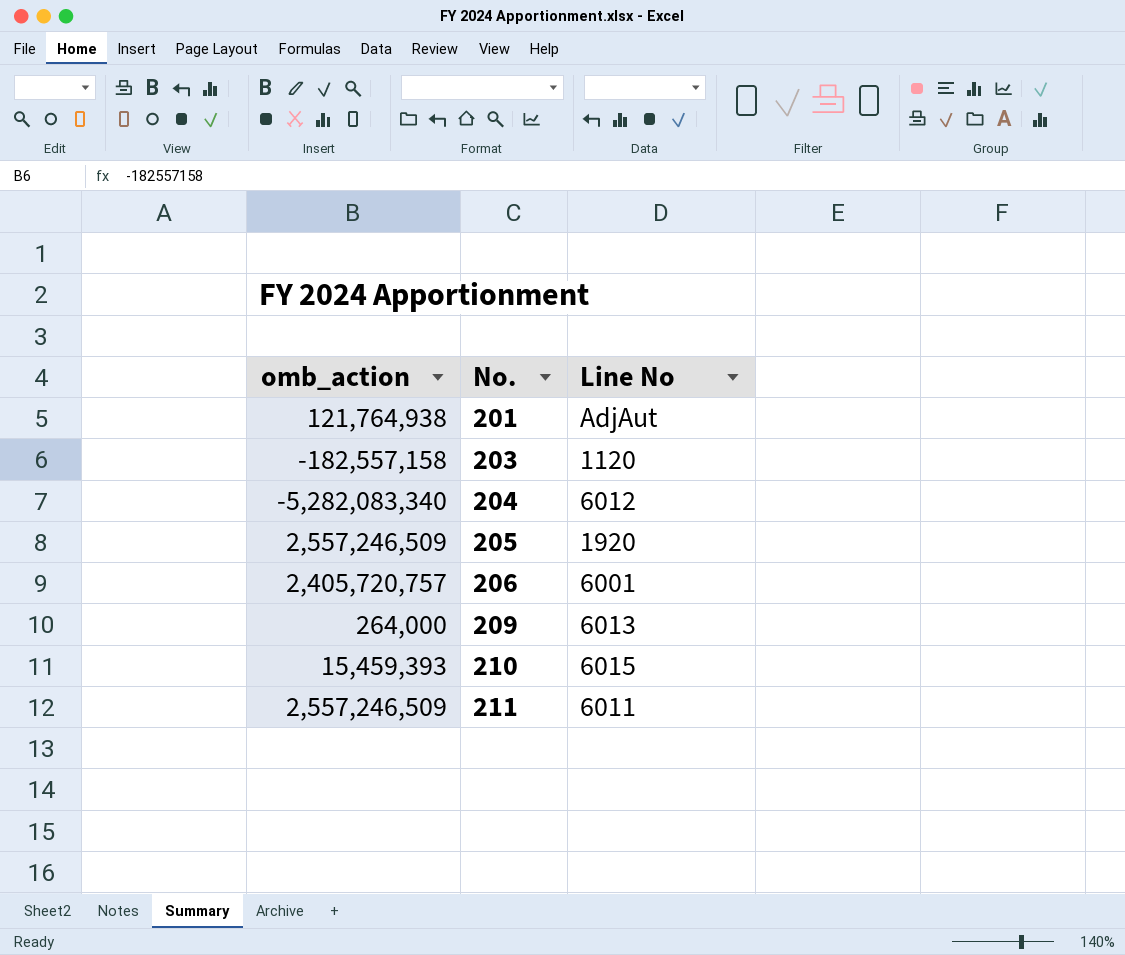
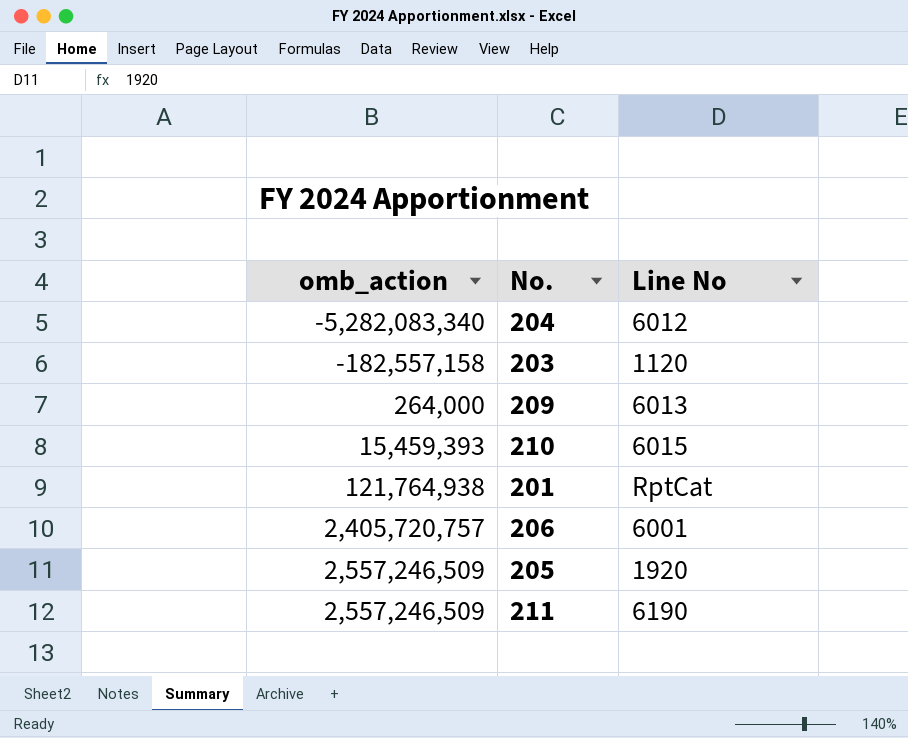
row order: No. ascending -> omb_action ascending
201 | Line No: AdjAut -> RptCat
211 | Line No: 6011 -> 6190

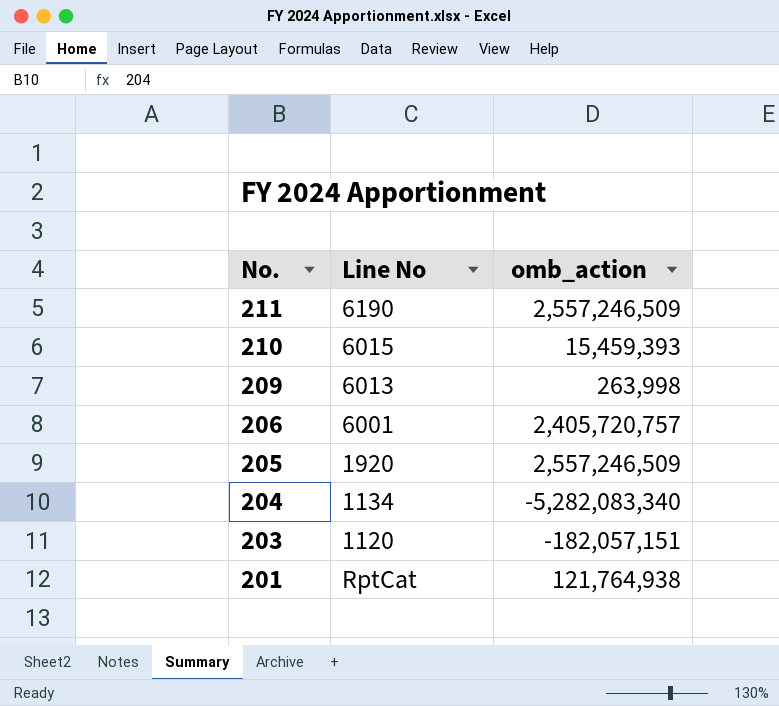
row order: omb_action ascending -> No. descending
column omb_action | position: 1 -> 3
209 | omb_action: 264,000 -> 263,998
204 | Line No: 6012 -> 1134
203 | omb_action: -182,557,158 -> -182,057,151

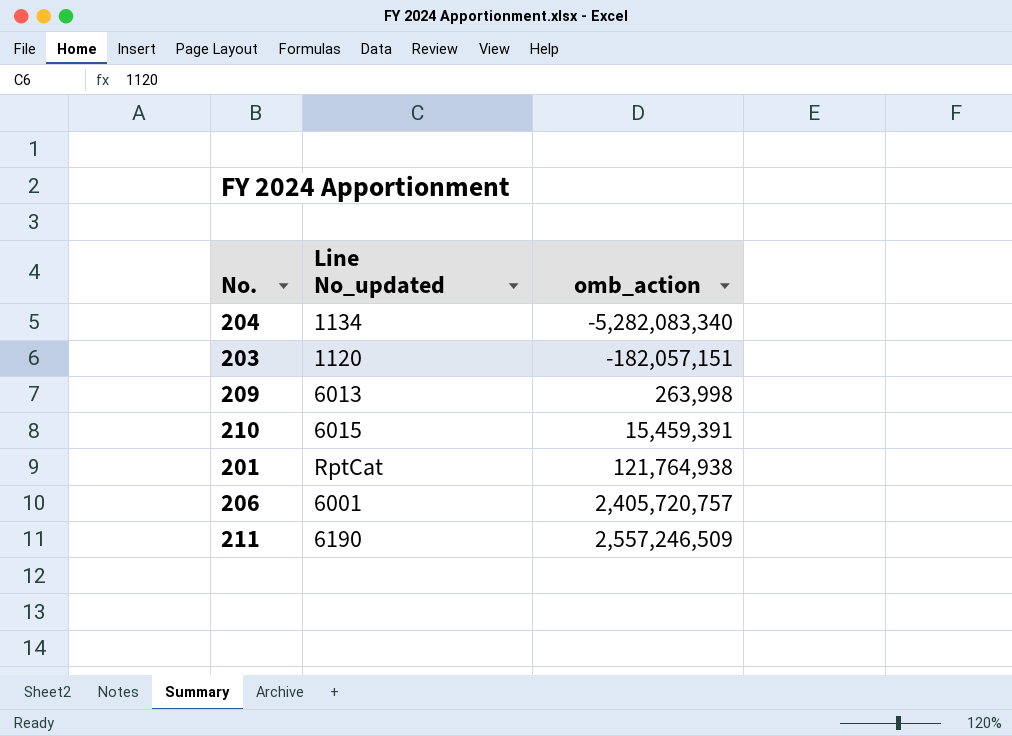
row order: No. descending -> omb_action ascending
column name: Line No -> Line No_updated
row 205: 1920 | 2,557,246,509 -> none
210 | omb_action: 15,459,393 -> 15,459,391

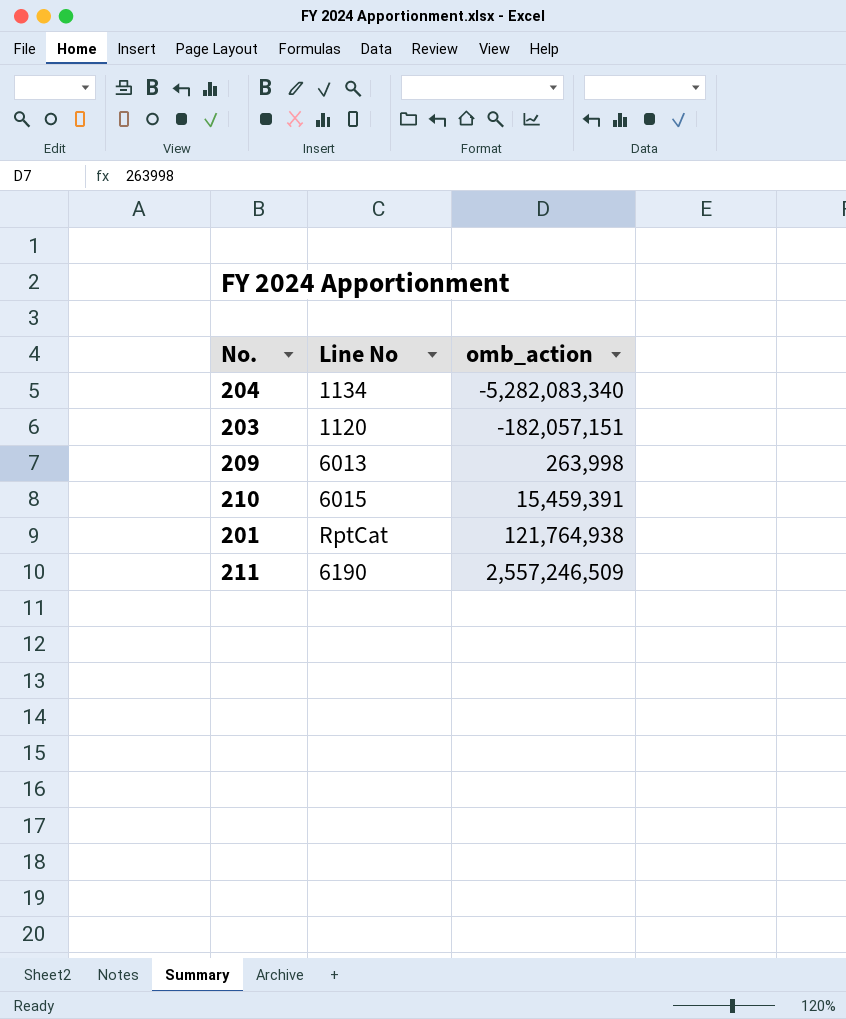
column name: Line No_updated -> Line No
row 206: 6001 | 2,405,720,757 -> none

